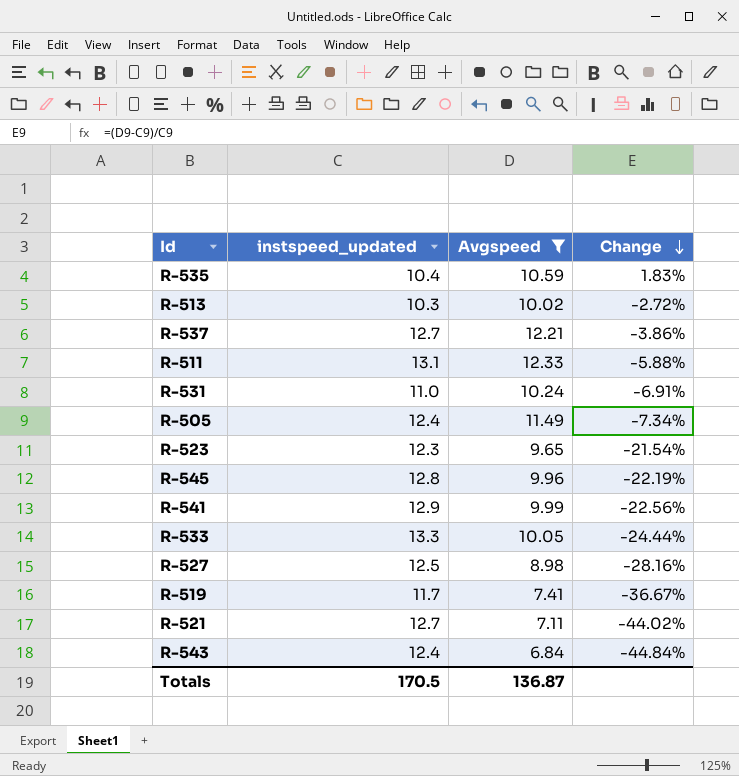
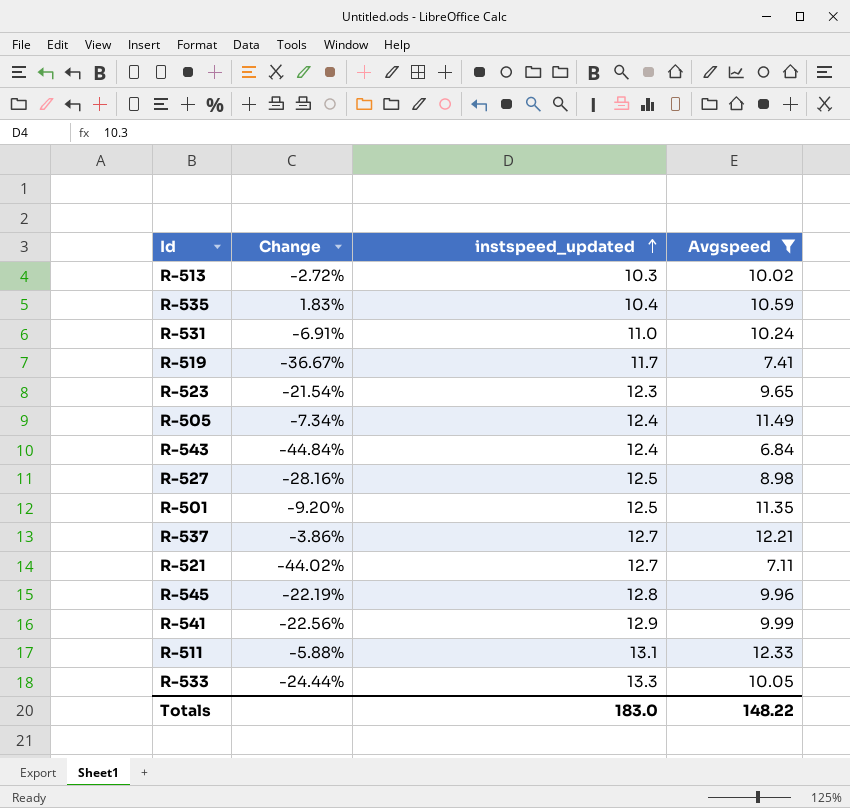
row order: Change descending -> instspeed_updated ascending
column Change | position: 4 -> 2
row R-501: none -> -9.20% | 12.5 | 11.35
Totals | instspeed_updated: 170.5 -> 183.0
Totals | Avgspeed: 136.87 -> 148.22

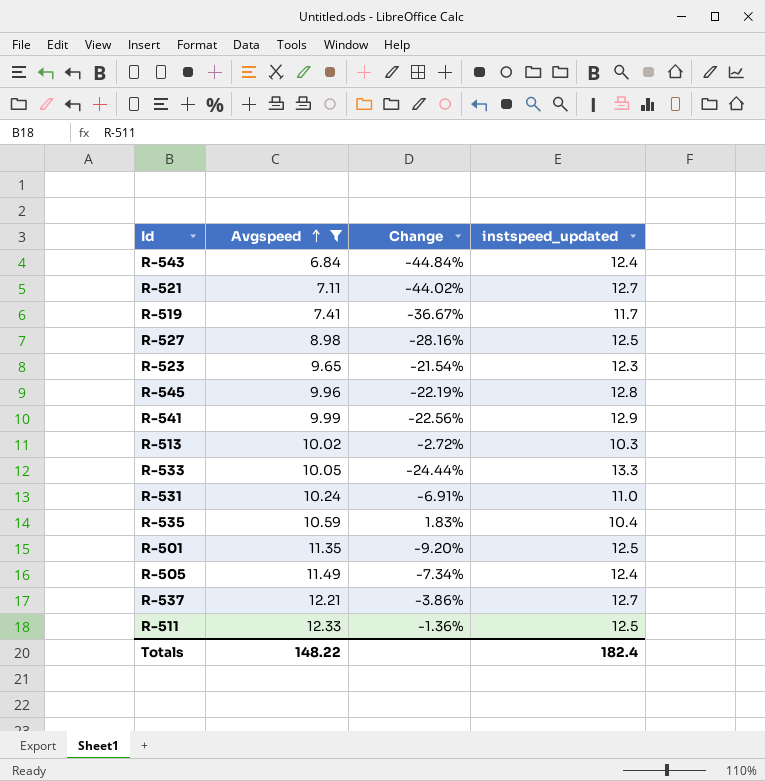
row order: instspeed_updated ascending -> Avgspeed ascending
column Avgspeed | position: 4 -> 2
R-511 | Change: -5.88% -> -1.36%
R-511 | instspeed_updated: 13.1 -> 12.5
Totals | instspeed_updated: 183.0 -> 182.4

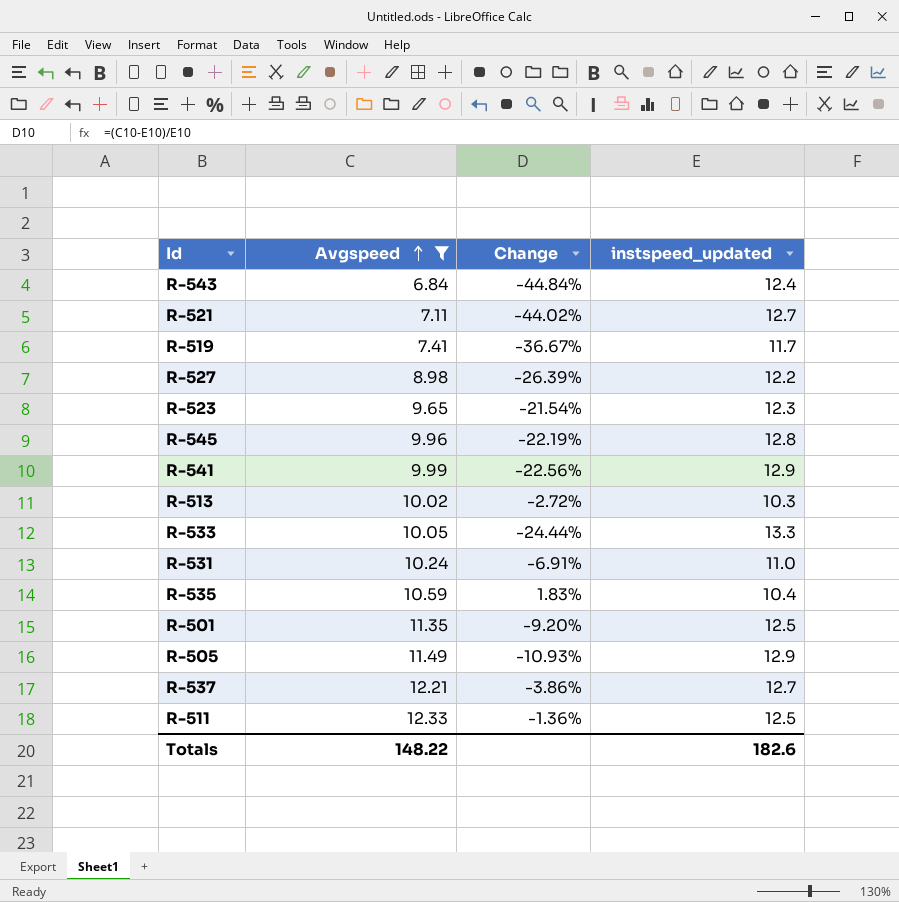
R-527 | Change: -28.16% -> -26.39%
R-527 | instspeed_updated: 12.5 -> 12.2
R-505 | Change: -7.34% -> -10.93%
R-505 | instspeed_updated: 12.4 -> 12.9
Totals | instspeed_updated: 182.4 -> 182.6

